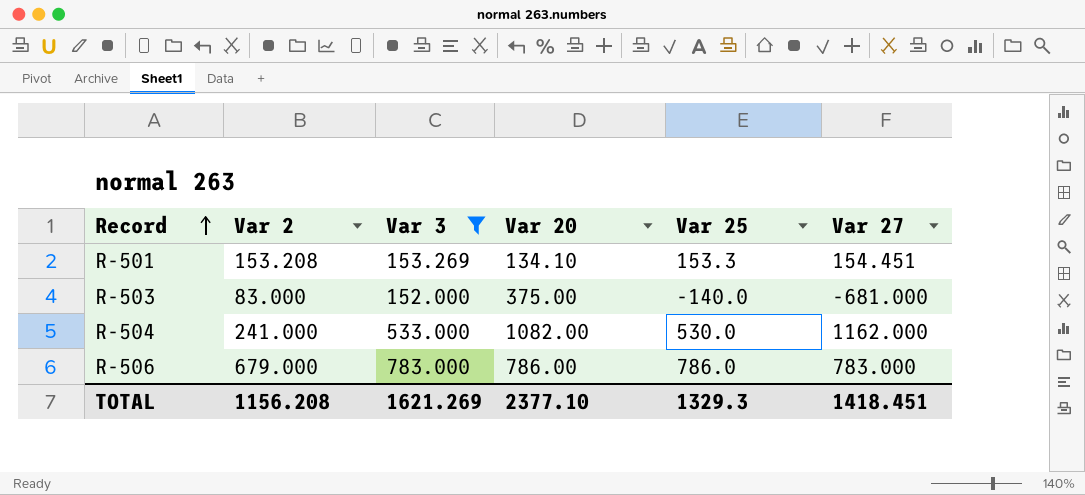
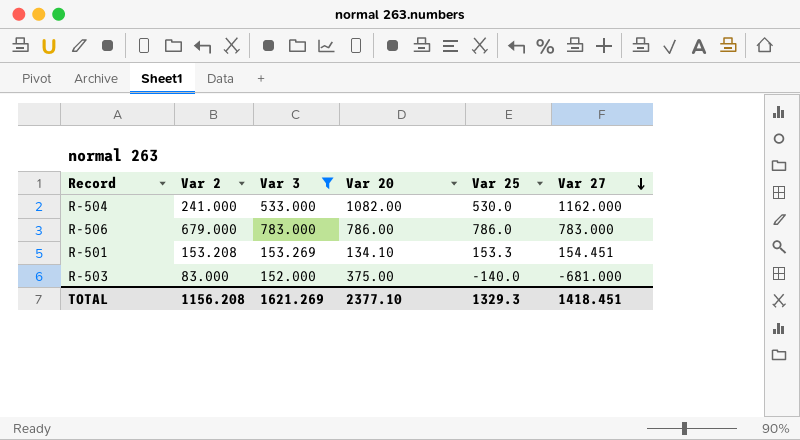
row order: Record ascending -> Var 27 descending

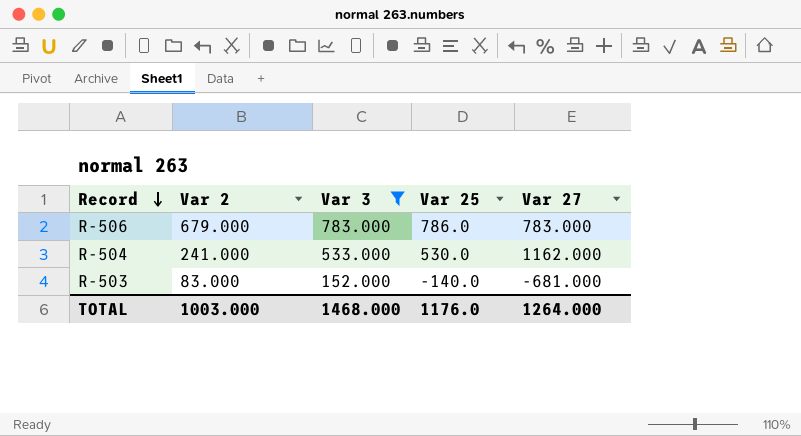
row order: Var 27 descending -> Record descending
column Var 20 | position: 4 -> none
row R-501: 153.208 | 153.269 | 134.10 | 153.3 | 154.451 -> none
TOTAL | Var 2: 1156.208 -> 1003.000
TOTAL | Var 3: 1621.269 -> 1468.000
TOTAL | Var 25: 1329.3 -> 1176.0
TOTAL | Var 27: 1418.451 -> 1264.000

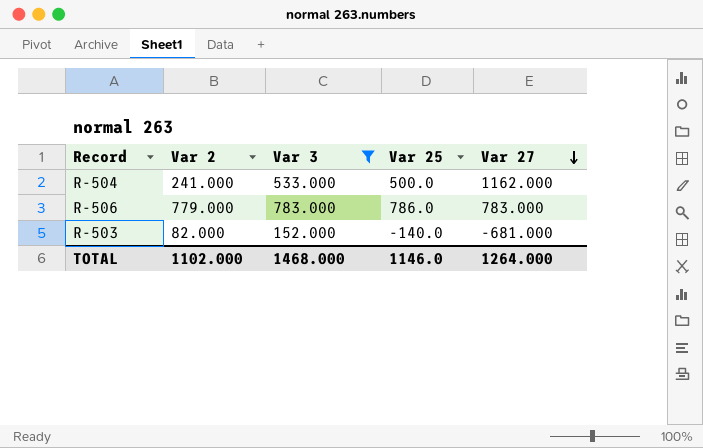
row order: Record descending -> Var 27 descending
R-504 | Var 25: 530.0 -> 500.0
R-506 | Var 2: 679.000 -> 779.000
R-503 | Var 2: 83.000 -> 82.000
TOTAL | Var 2: 1003.000 -> 1102.000
TOTAL | Var 25: 1176.0 -> 1146.0

